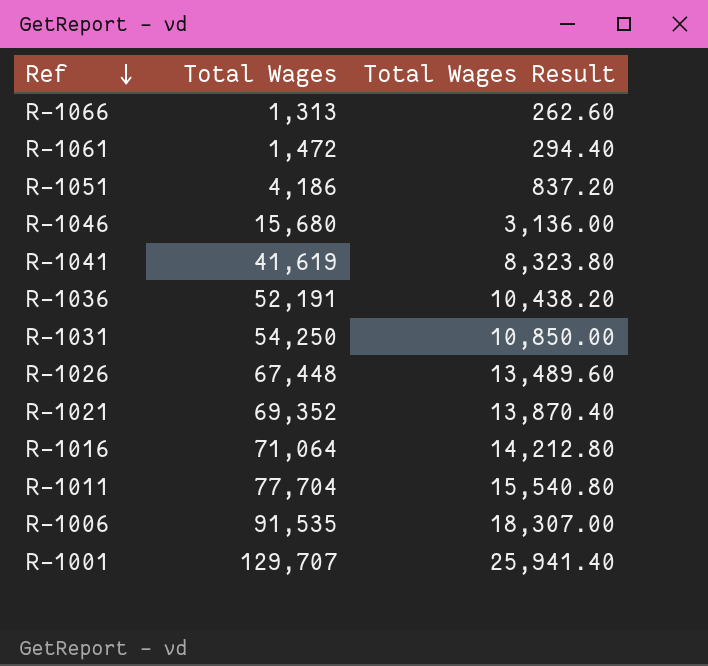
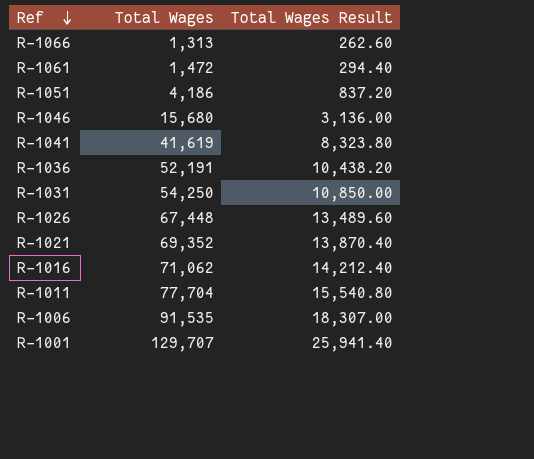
R-1016 | Total Wages: 71,064 -> 71,062
R-1016 | Total Wages Result: 14,212.80 -> 14,212.40

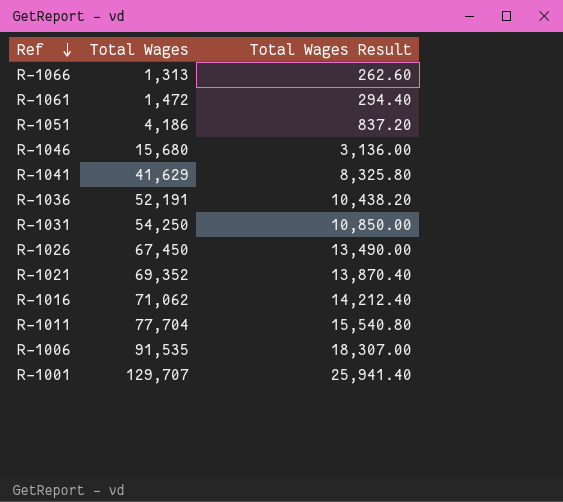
R-1041 | Total Wages: 41,619 -> 41,629
R-1041 | Total Wages Result: 8,323.80 -> 8,325.80
R-1026 | Total Wages: 67,448 -> 67,450
R-1026 | Total Wages Result: 13,489.60 -> 13,490.00

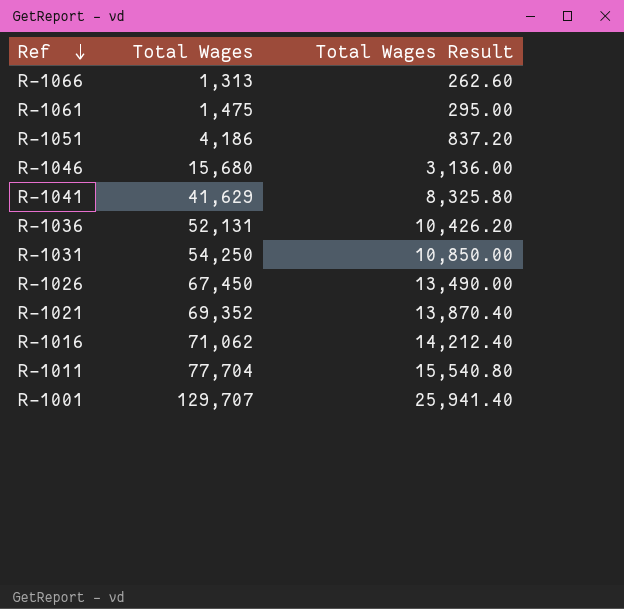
row R-1006: 91,535 | 18,307.00 -> none
R-1061 | Total Wages: 1,472 -> 1,475
R-1061 | Total Wages Result: 294.40 -> 295.00
R-1036 | Total Wages: 52,191 -> 52,131
R-1036 | Total Wages Result: 10,438.20 -> 10,426.20

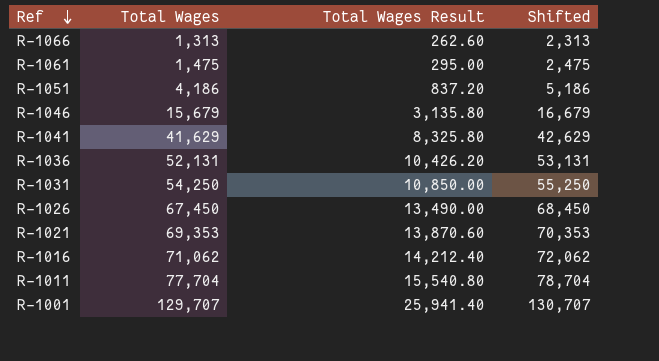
column Shifted | formula: none -> [Total Wages] + 1000
R-1046 | Total Wages: 15,680 -> 15,679
R-1046 | Total Wages Result: 3,136.00 -> 3,135.80
R-1021 | Total Wages: 69,352 -> 69,353
R-1021 | Total Wages Result: 13,870.40 -> 13,870.60

